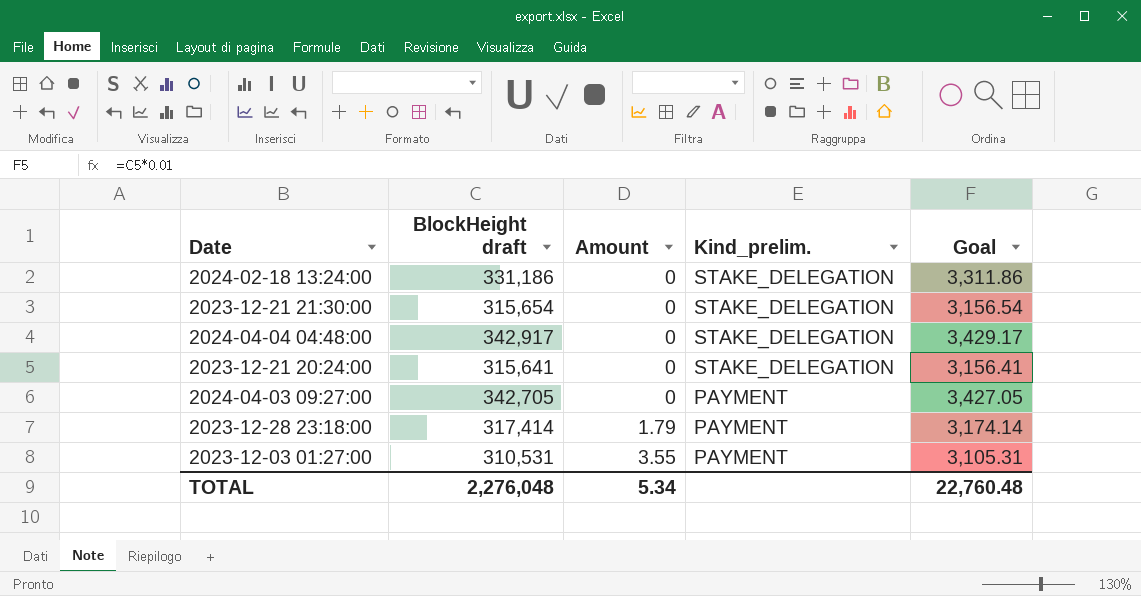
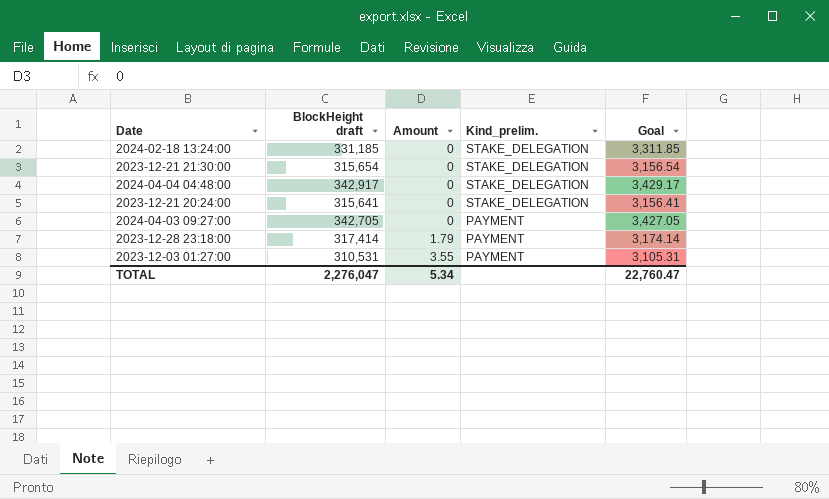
2024-02-18 13:24:00 | BlockHeight draft: 331,186 -> 331,185
2024-02-18 13:24:00 | Goal: 3,311.86 -> 3,311.85
TOTAL | BlockHeight draft: 2,276,048 -> 2,276,047
TOTAL | Goal: 22,760.48 -> 22,760.47

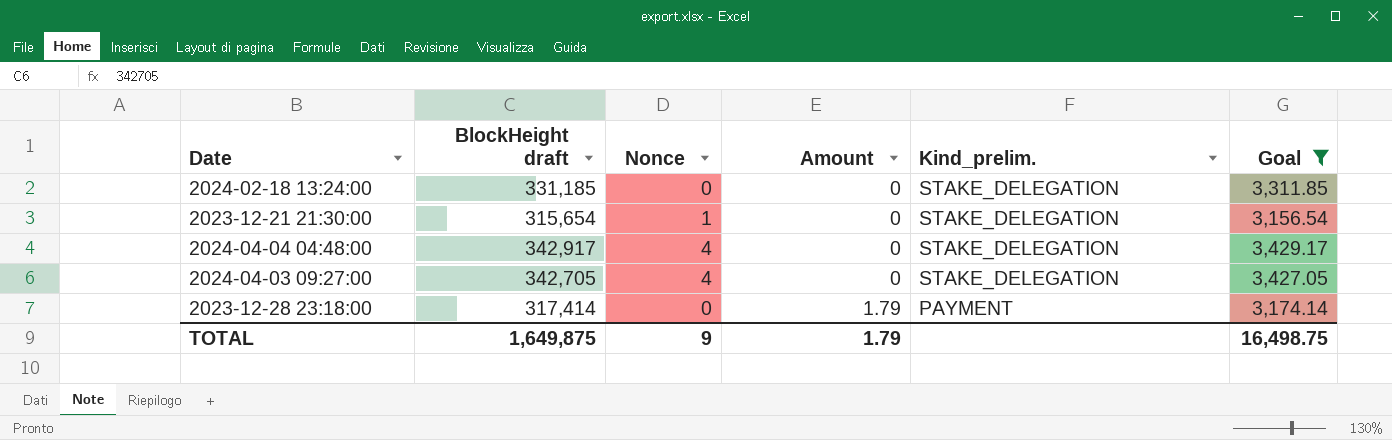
filter: none -> Goal >= 3,156.54
column Nonce | position: none -> 3
2024-04-03 09:27:00 | Kind_prelim.: PAYMENT -> STAKE_DELEGATION
TOTAL | BlockHeight draft: 2,276,047 -> 1,649,875
TOTAL | Amount: 5.34 -> 1.79
TOTAL | Goal: 22,760.47 -> 16,498.75

